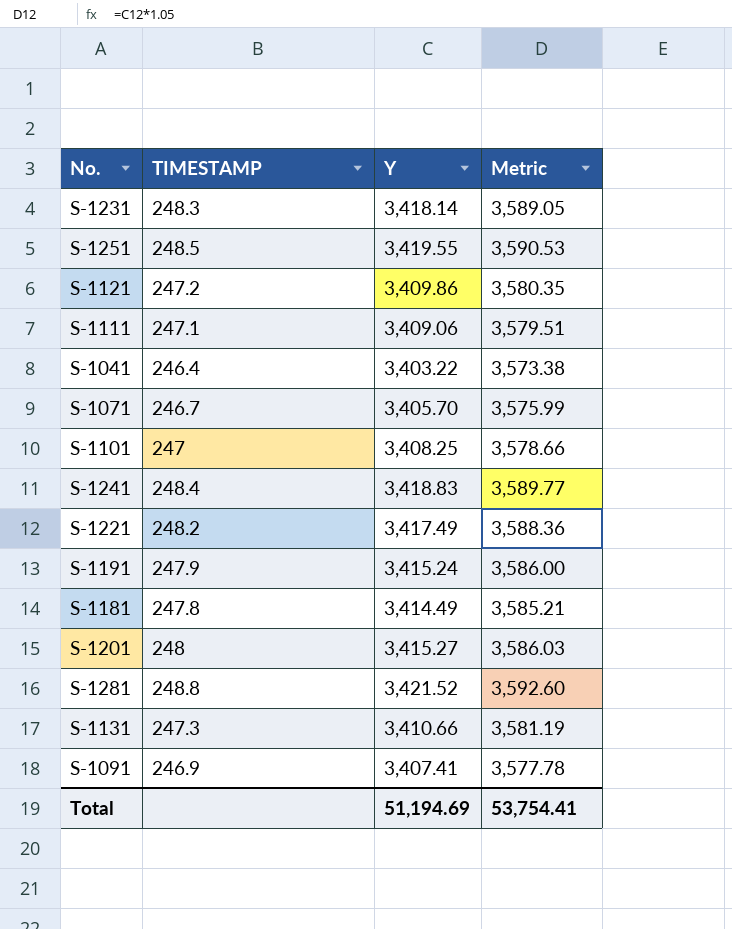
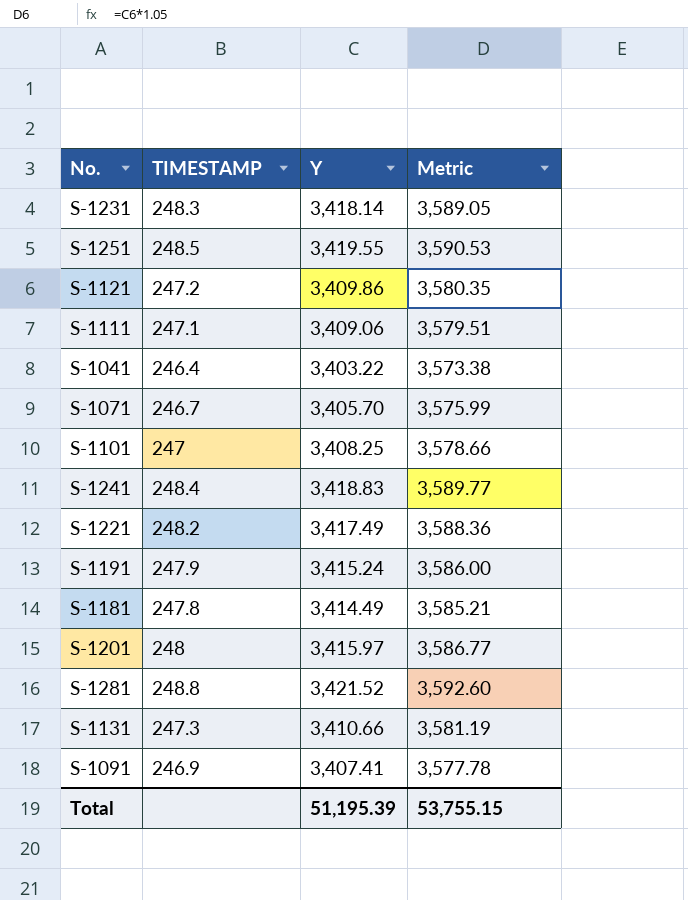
S-1201 | Y: 3,415.27 -> 3,415.97
S-1201 | Metric: 3,586.03 -> 3,586.77
Total | Y: 51,194.69 -> 51,195.39
Total | Metric: 53,754.41 -> 53,755.15

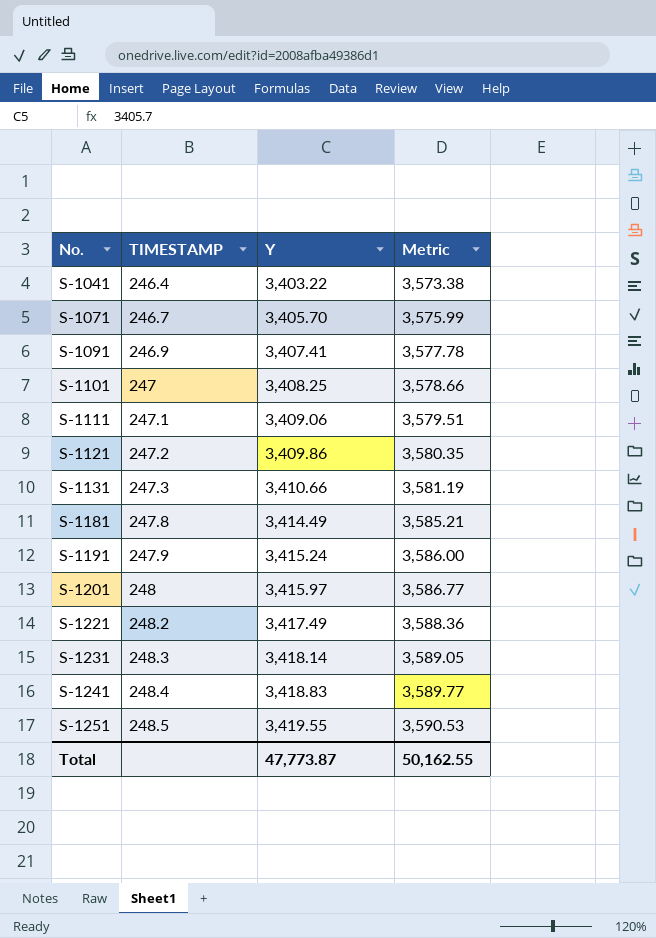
row order: none -> No. ascending
row S-1281: 248.8 | 3,421.52 | 3,592.60 -> none
Total | Y: 51,195.39 -> 47,773.87
Total | Metric: 53,755.15 -> 50,162.55

